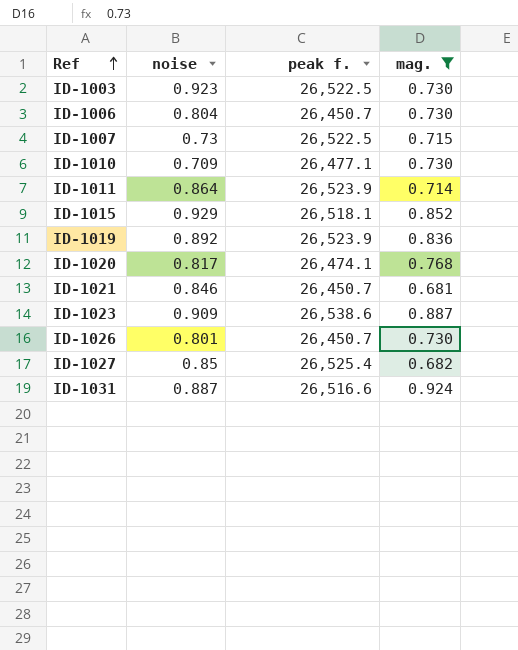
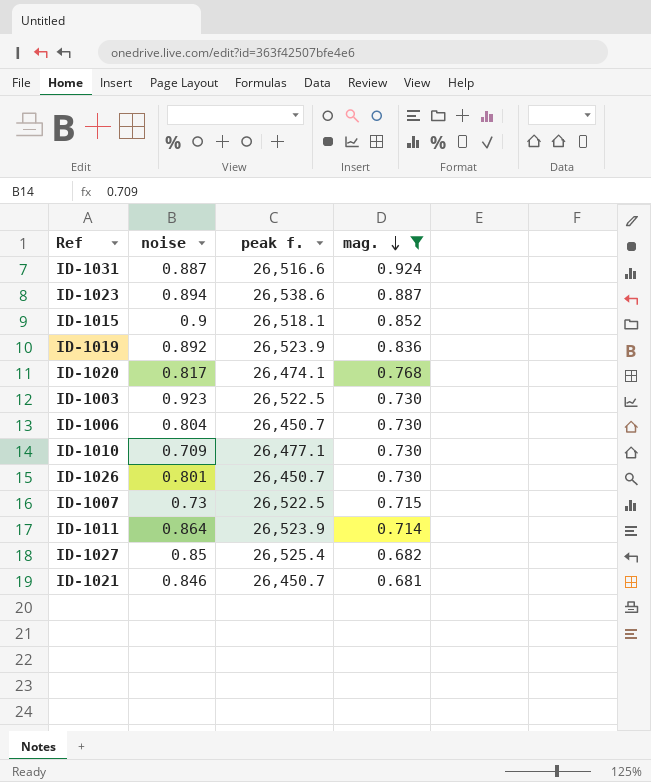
row order: Ref ascending -> mag. descending
ID-1023 | noise: 0.909 -> 0.894
ID-1015 | noise: 0.929 -> 0.9

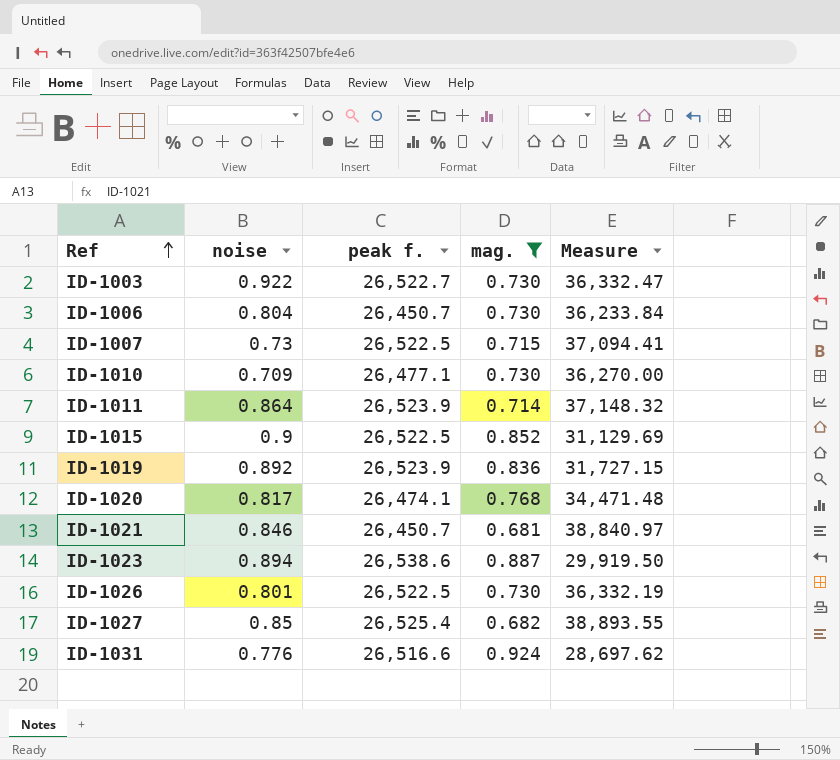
row order: mag. descending -> Ref ascending
column Measure | formula: none -> [peak f.] / [mag.]
ID-1003 | noise: 0.923 -> 0.922
ID-1003 | peak f.: 26,522.5 -> 26,522.7
ID-1015 | peak f.: 26,518.1 -> 26,522.5
ID-1026 | peak f.: 26,450.7 -> 26,522.5
ID-1031 | noise: 0.887 -> 0.776

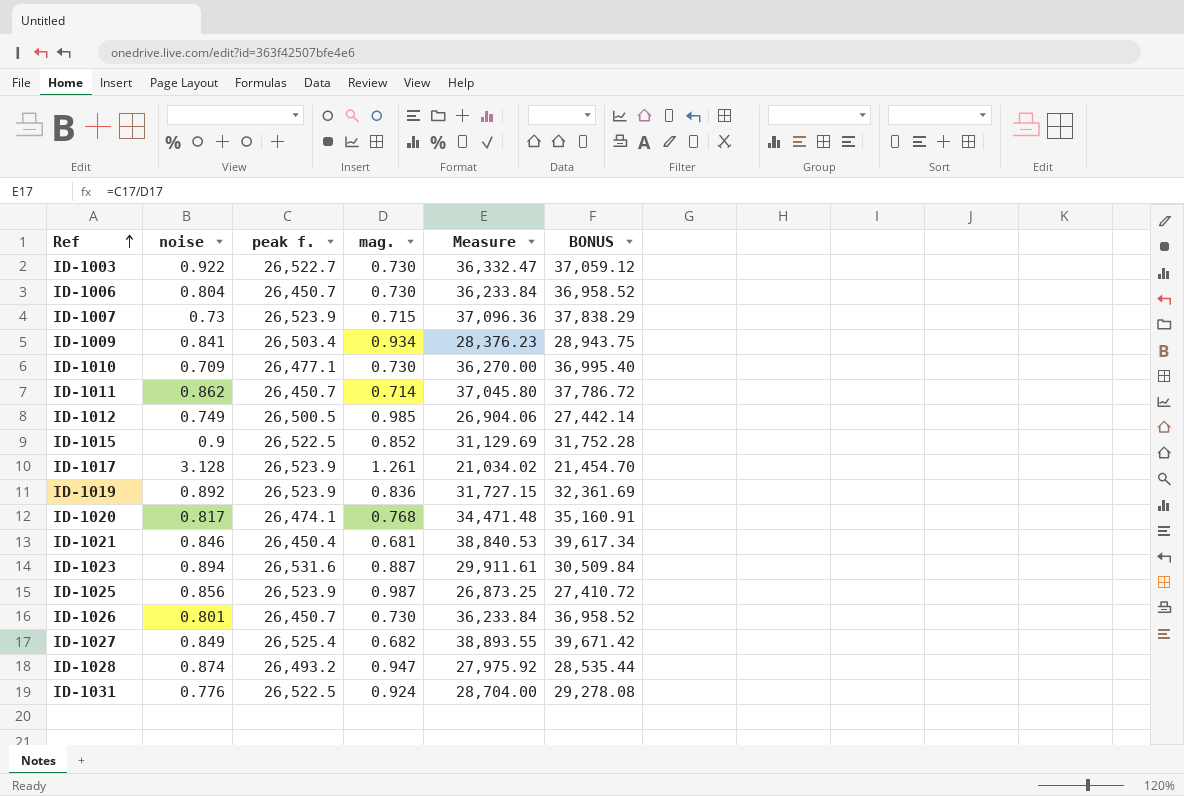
filter: mag. <= 0.924 -> none
column BONUS | formula: none -> [Measure] * 1.02
ID-1007 | peak f.: 26,522.5 -> 26,523.9
ID-1007 | Measure: 37,094.41 -> 37,096.36
ID-1011 | noise: 0.864 -> 0.862
ID-1011 | peak f.: 26,523.9 -> 26,450.7
ID-1011 | Measure: 37,148.32 -> 37,045.80
ID-1021 | peak f.: 26,450.7 -> 26,450.4
ID-1021 | Measure: 38,840.97 -> 38,840.53
ID-1023 | peak f.: 26,538.6 -> 26,531.6
ID-1023 | Measure: 29,919.50 -> 29,911.61
ID-1026 | peak f.: 26,522.5 -> 26,450.7
ID-1026 | Measure: 36,332.19 -> 36,233.84
ID-1027 | noise: 0.85 -> 0.849
ID-1031 | peak f.: 26,516.6 -> 26,522.5
ID-1031 | Measure: 28,697.62 -> 28,704.00

